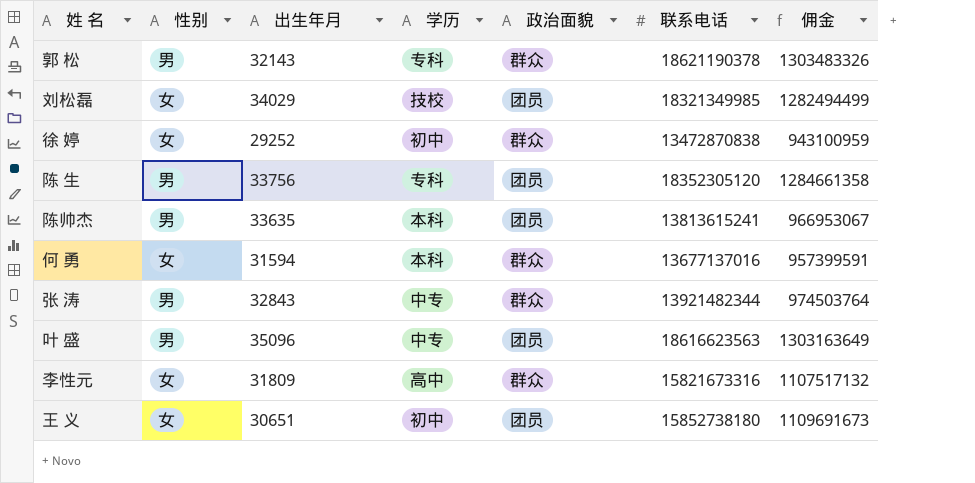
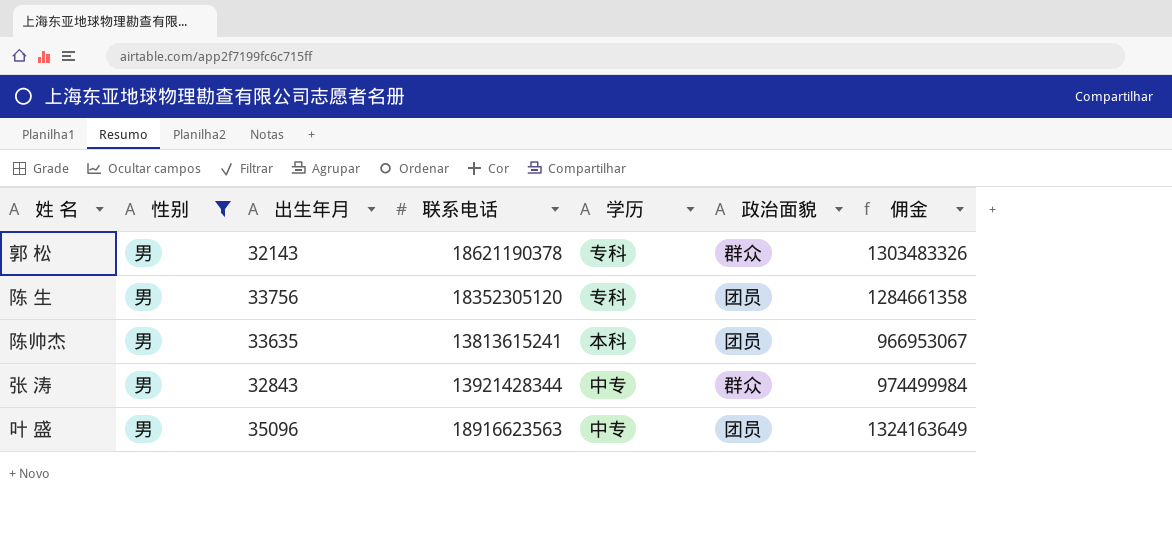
filter: none -> 性别 = 男
column 联系电话 | position: 6 -> 4
张 涛 | 联系电话: 13921482344 -> 13921428344
张 涛 | 佣金: 974503764 -> 974499984
叶 盛 | 联系电话: 18616623563 -> 18916623563
叶 盛 | 佣金: 1303163649 -> 1324163649

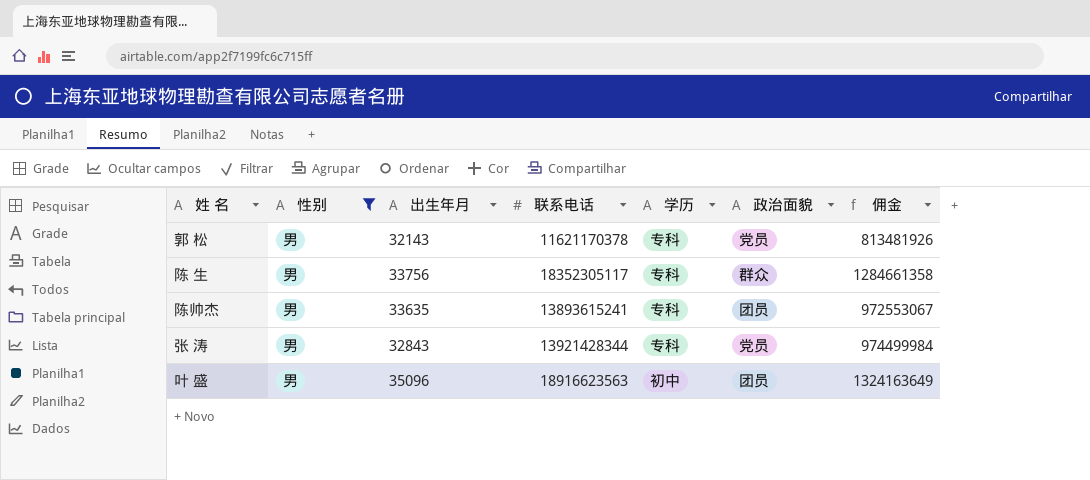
郭 松 | 联系电话: 18621190378 -> 11621170378
郭 松 | 政治面貌: 群众 -> 党员
郭 松 | 佣金: 1303483326 -> 813481926
陈 生 | 联系电话: 18352305120 -> 18352305117
陈 生 | 政治面貌: 团员 -> 群众
陈帅杰 | 联系电话: 13813615241 -> 13893615241
陈帅杰 | 学历: 本科 -> 专科
陈帅杰 | 佣金: 966953067 -> 972553067
张 涛 | 学历: 中专 -> 专科
张 涛 | 政治面貌: 群众 -> 党员
叶 盛 | 学历: 中专 -> 初中

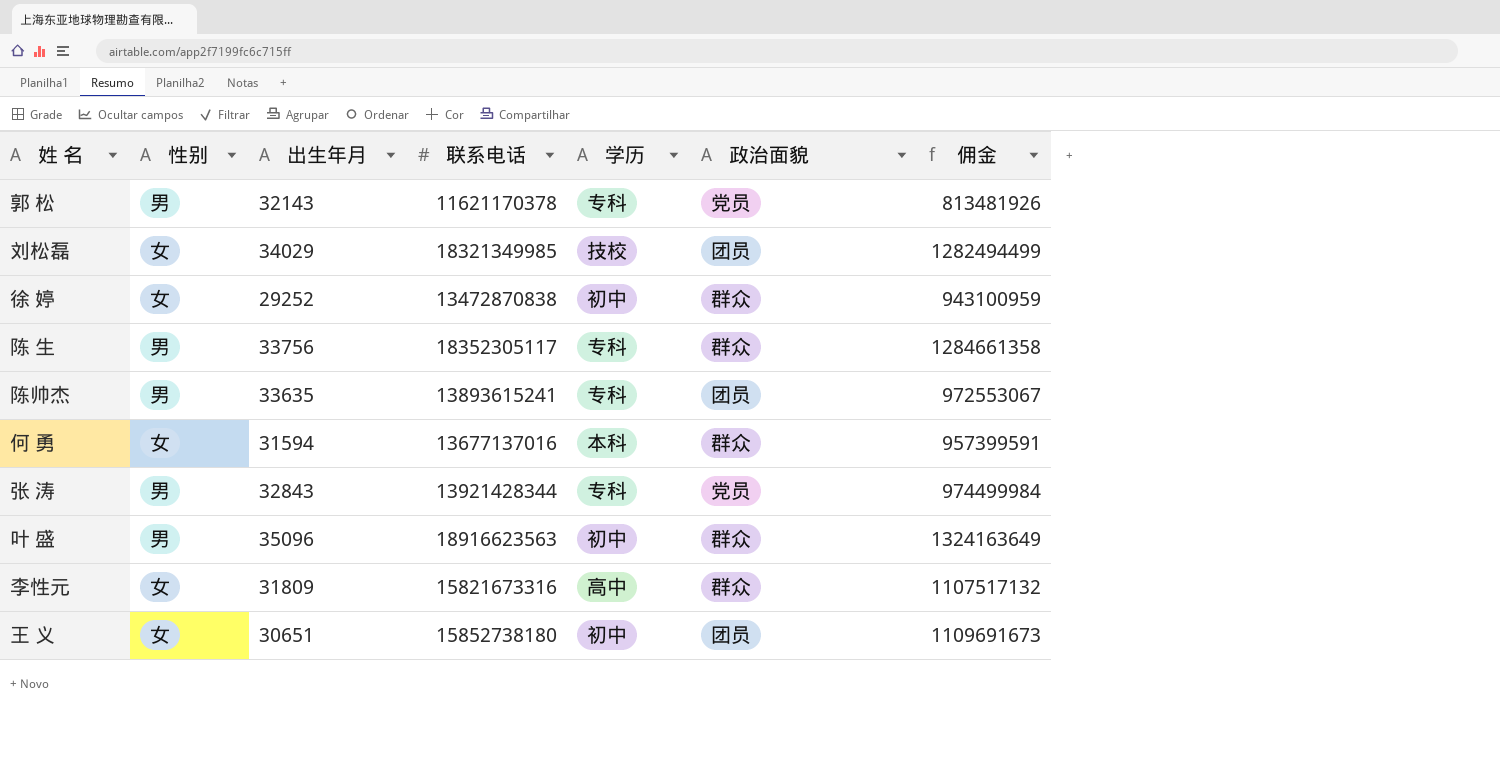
filter: 性别 = 男 -> none
叶 盛 | 政治面貌: 团员 -> 群众

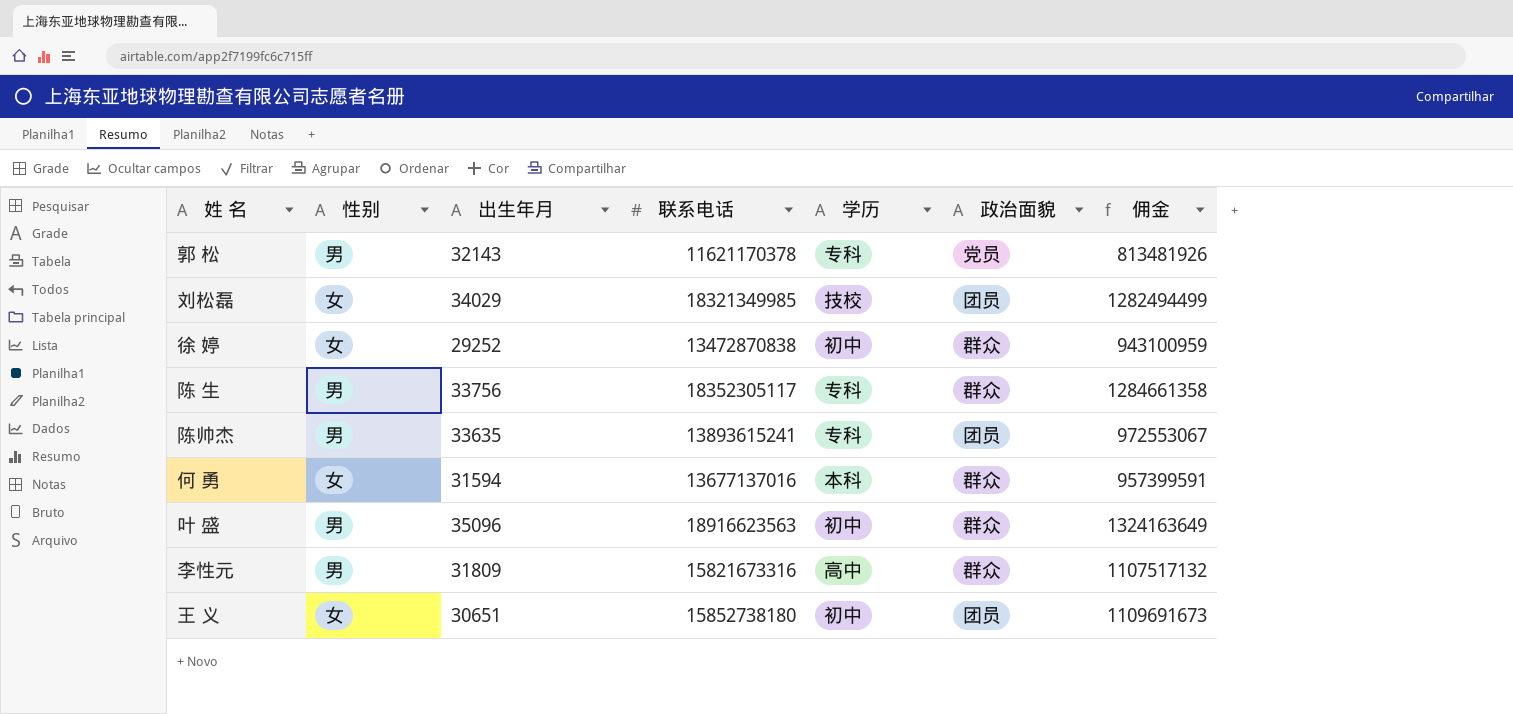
row 张 涛: 男 | 32843 | 13921428344 | 专科 | 党员 | 974499984 -> none
李性元 | 性别: 女 -> 男

